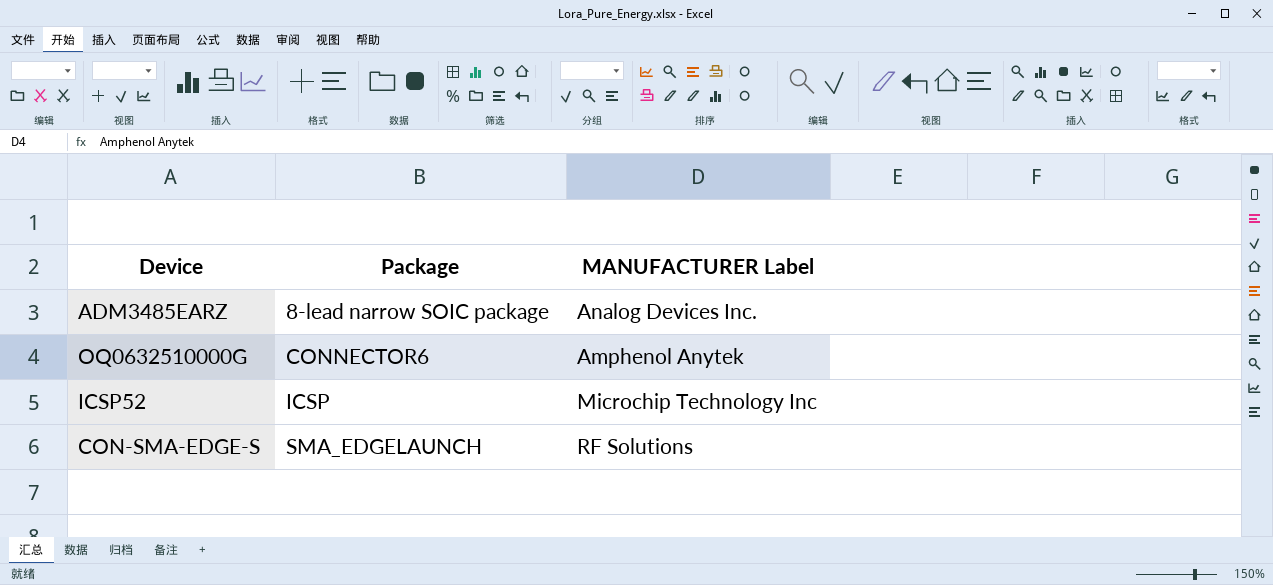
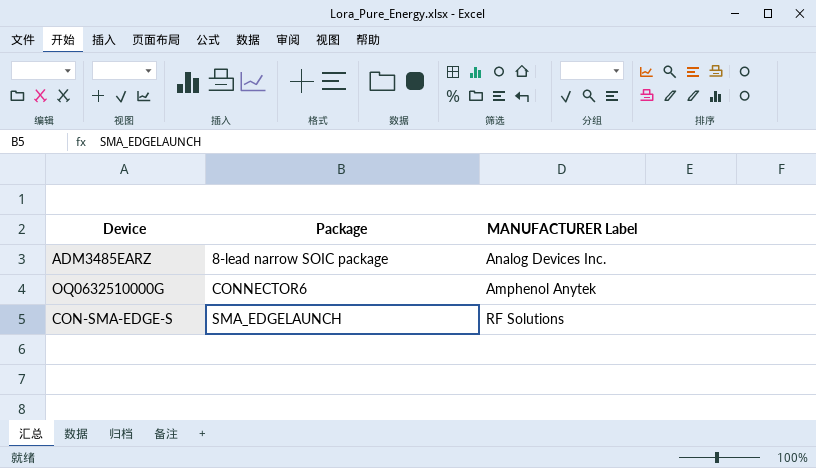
row ICSP52: ICSP | Microchip Technology Inc -> none

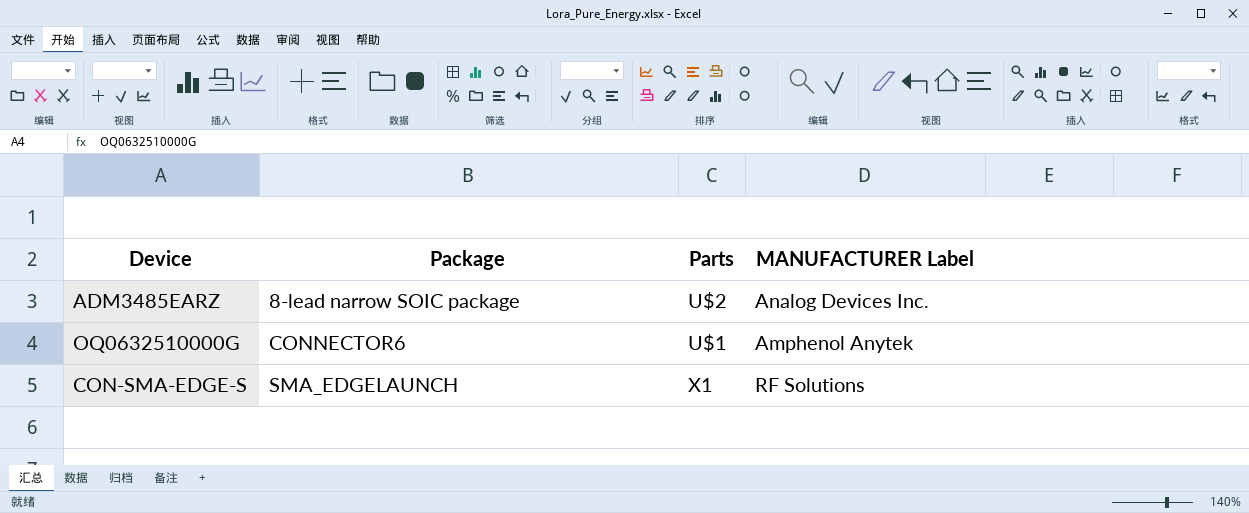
column Parts | position: none -> 3

